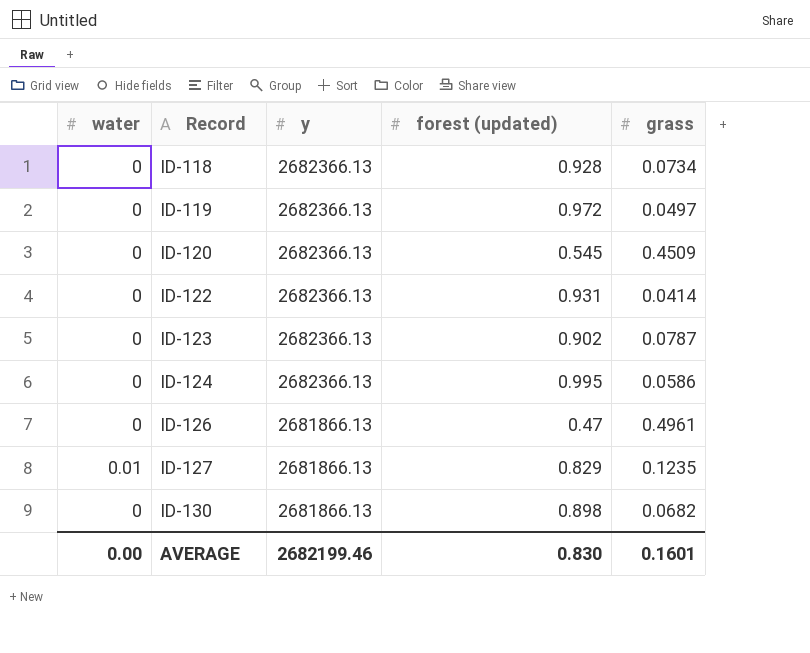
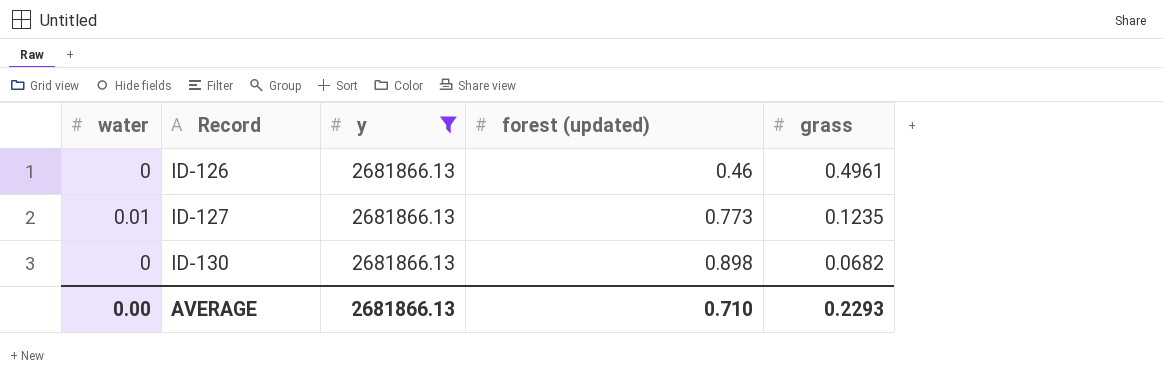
filter: none -> y = 2681866.13
ID-126 | forest (updated): 0.47 -> 0.46
ID-127 | forest (updated): 0.829 -> 0.773
AVERAGE | y: 2682199.46 -> 2681866.13
AVERAGE | forest (updated): 0.830 -> 0.710
AVERAGE | grass: 0.1601 -> 0.2293

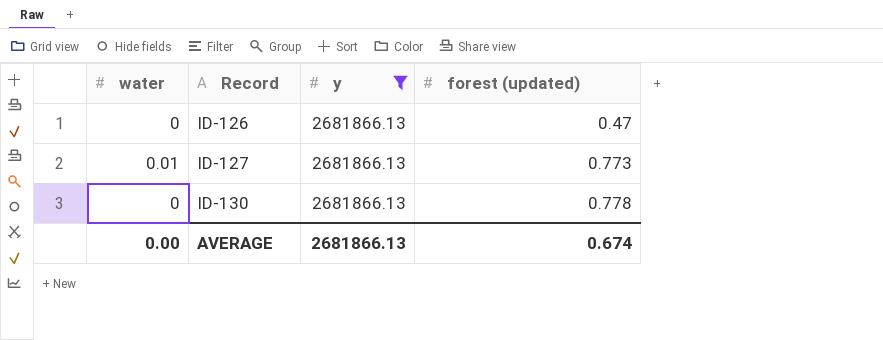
column grass | position: 5 -> none
ID-126 | forest (updated): 0.46 -> 0.47
ID-130 | forest (updated): 0.898 -> 0.778
AVERAGE | forest (updated): 0.710 -> 0.674

